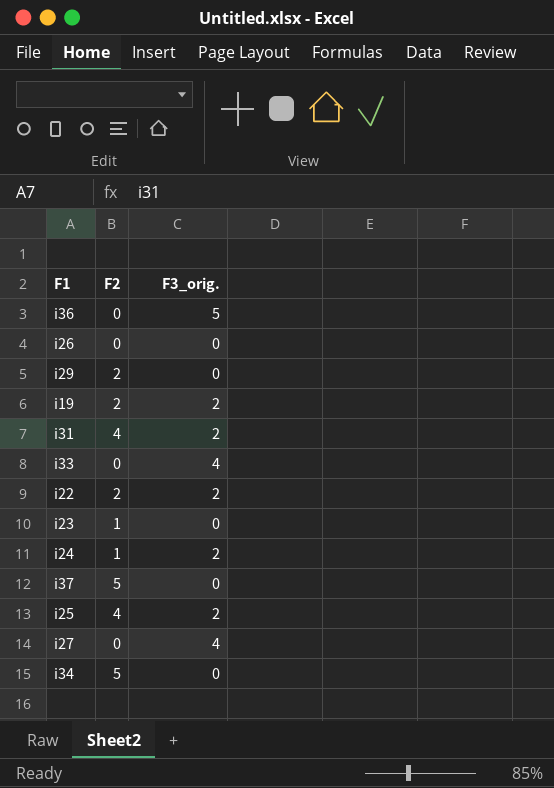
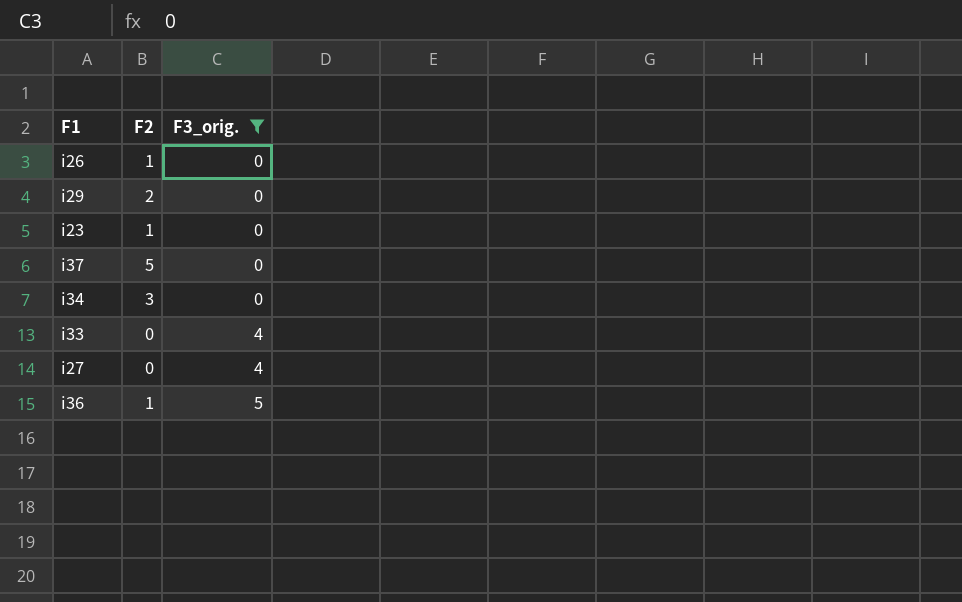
filter: none -> F3_orig. != 2
row order: none -> F3_orig. ascending
i26 | F2: 0 -> 1
i34 | F2: 5 -> 3
i36 | F2: 0 -> 1

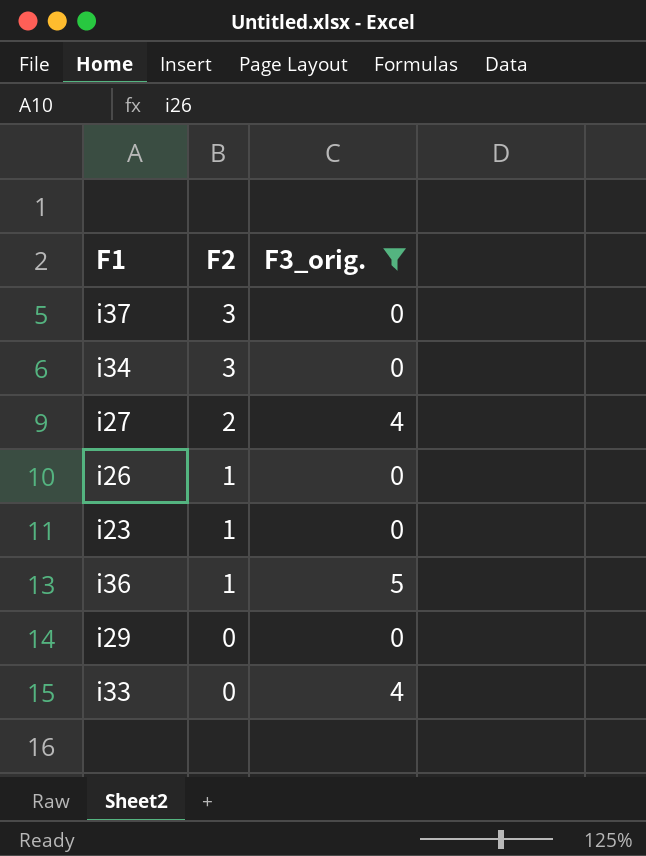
row order: F3_orig. ascending -> F2 descending
i37 | F2: 5 -> 3
i27 | F2: 0 -> 2
i29 | F2: 2 -> 0

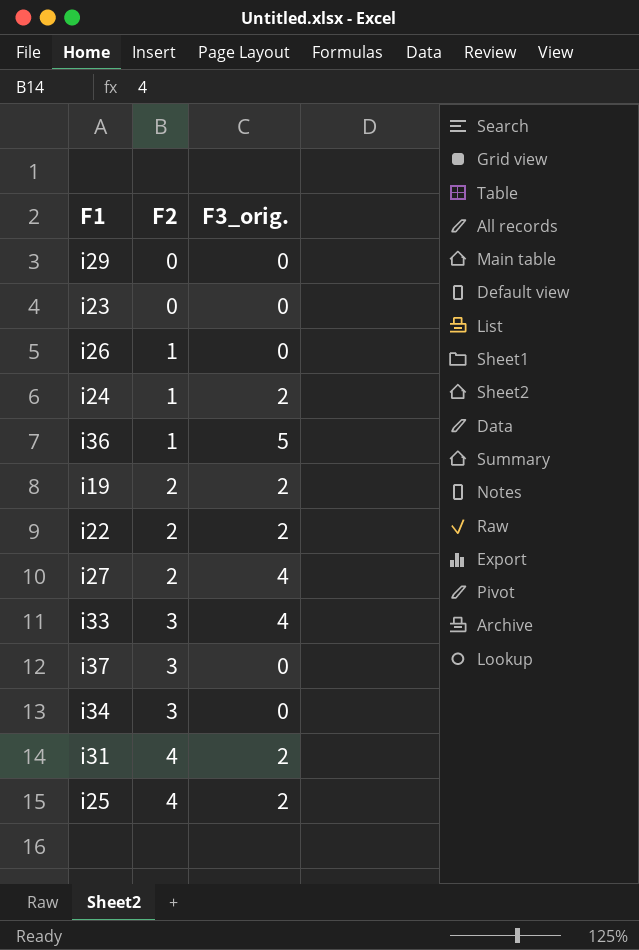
filter: F3_orig. != 2 -> none
row order: F2 descending -> F2 ascending
i23 | F2: 1 -> 0
i33 | F2: 0 -> 3

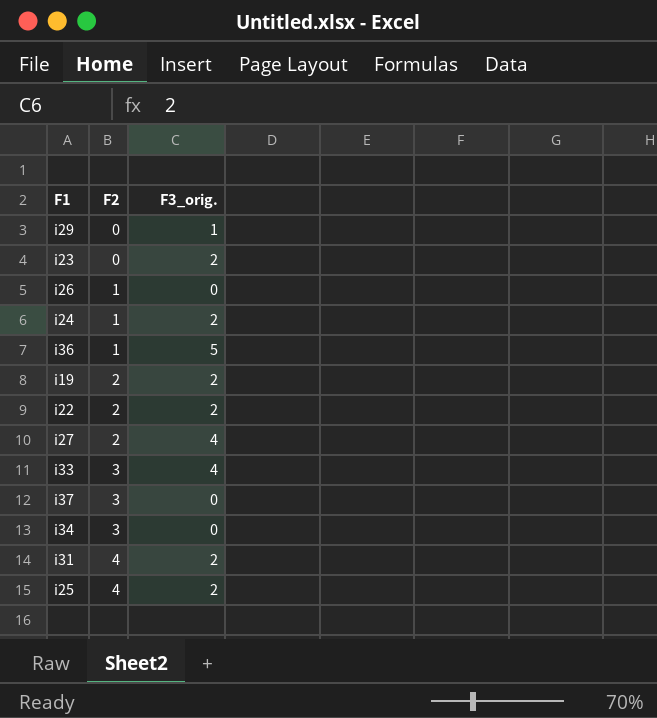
i29 | F3_orig.: 0 -> 1
i23 | F3_orig.: 0 -> 2

